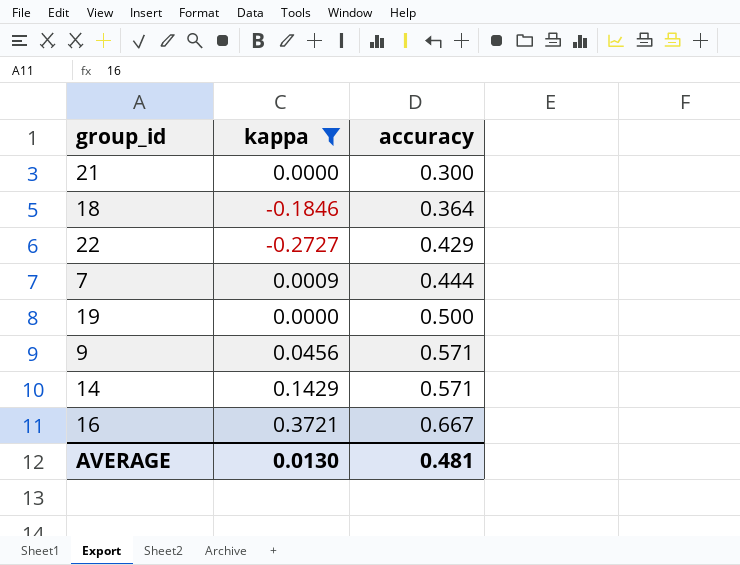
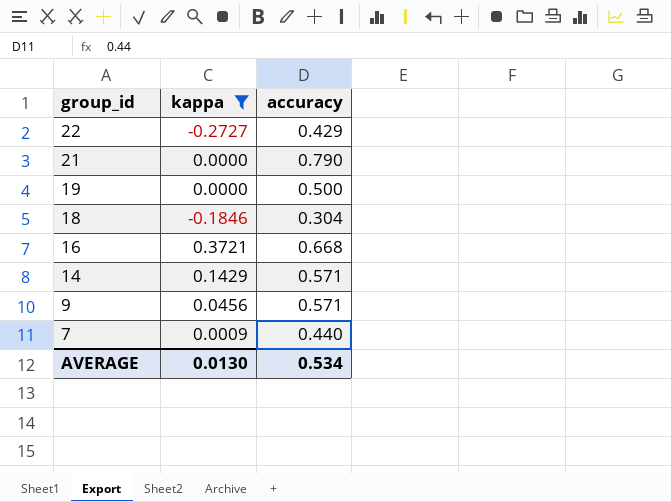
row order: accuracy ascending -> group_id descending
21 | accuracy: 0.300 -> 0.790
18 | accuracy: 0.364 -> 0.304
16 | accuracy: 0.667 -> 0.668
7 | accuracy: 0.444 -> 0.440
AVERAGE | accuracy: 0.481 -> 0.534

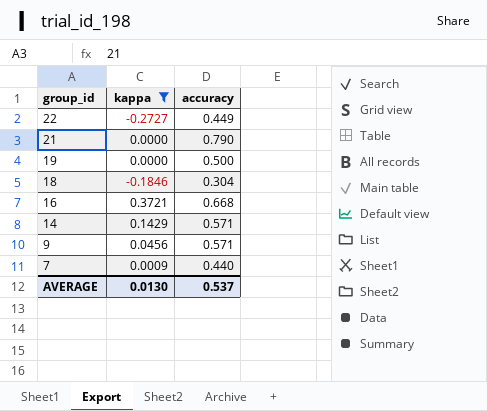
22 | accuracy: 0.429 -> 0.449
AVERAGE | accuracy: 0.534 -> 0.537

